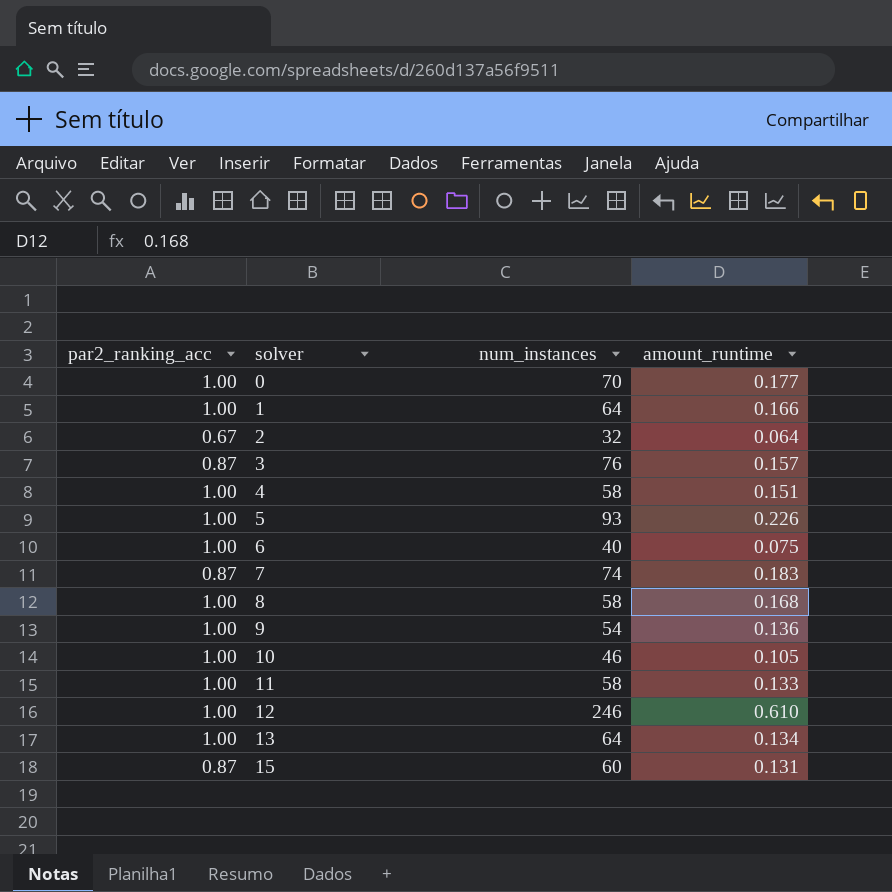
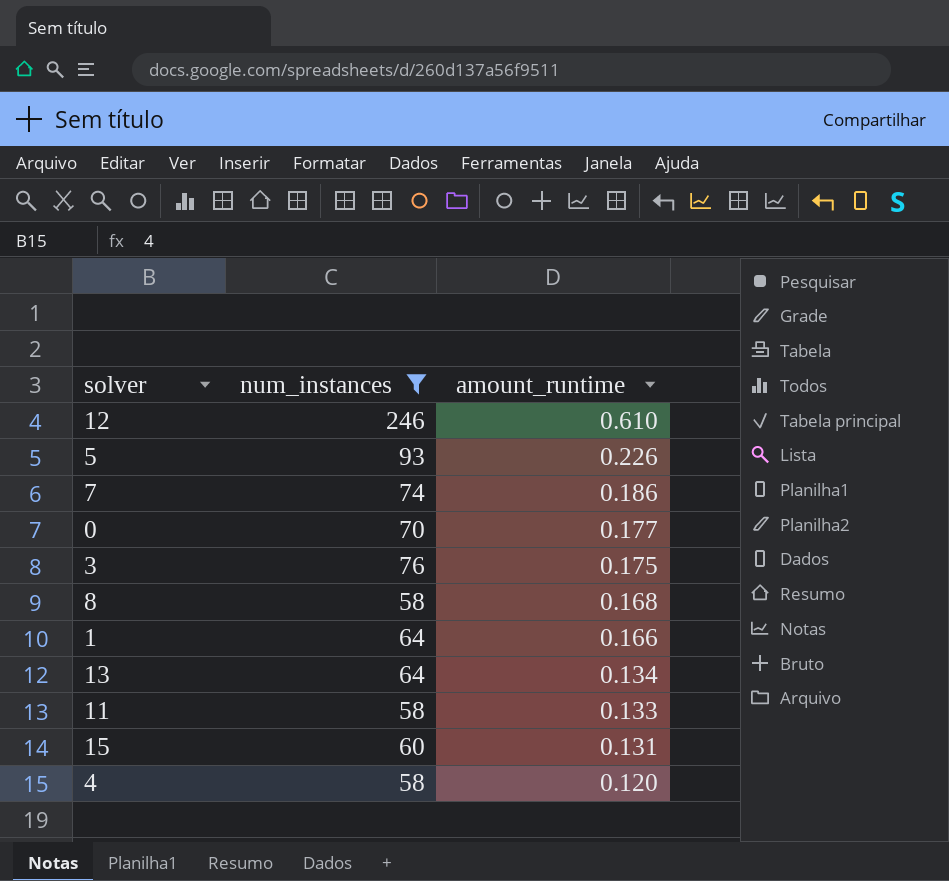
filter: none -> num_instances >= 58
row order: solver ascending -> amount_runtime descending
column par2_ranking_acc | position: 1 -> none
7 | amount_runtime: 0.183 -> 0.186
3 | amount_runtime: 0.157 -> 0.175
4 | amount_runtime: 0.151 -> 0.120

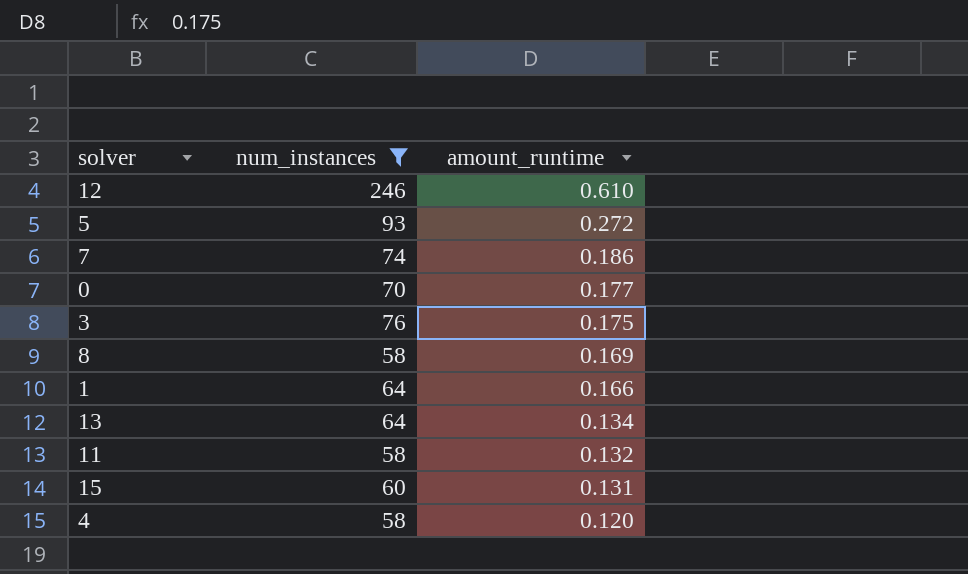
5 | amount_runtime: 0.226 -> 0.272
8 | amount_runtime: 0.168 -> 0.169
11 | amount_runtime: 0.133 -> 0.132

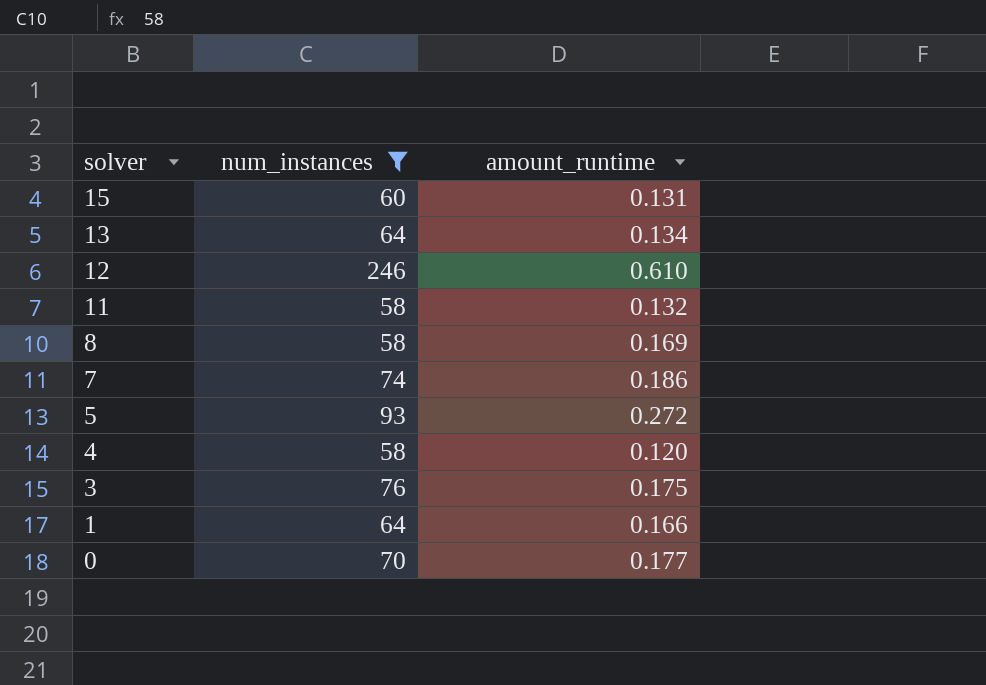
row order: amount_runtime descending -> solver descending

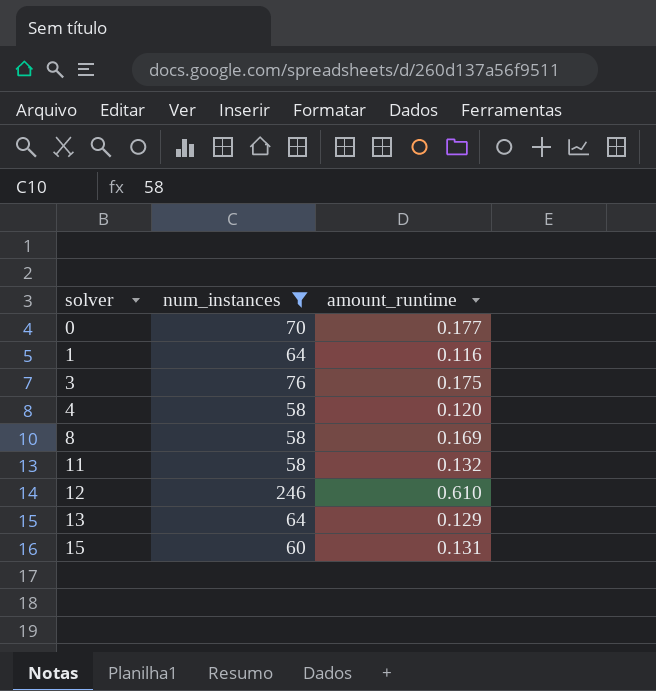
row order: solver descending -> solver ascending
row 7: 74 | 0.186 -> none
row 5: 93 | 0.272 -> none
1 | amount_runtime: 0.166 -> 0.116
13 | amount_runtime: 0.134 -> 0.129

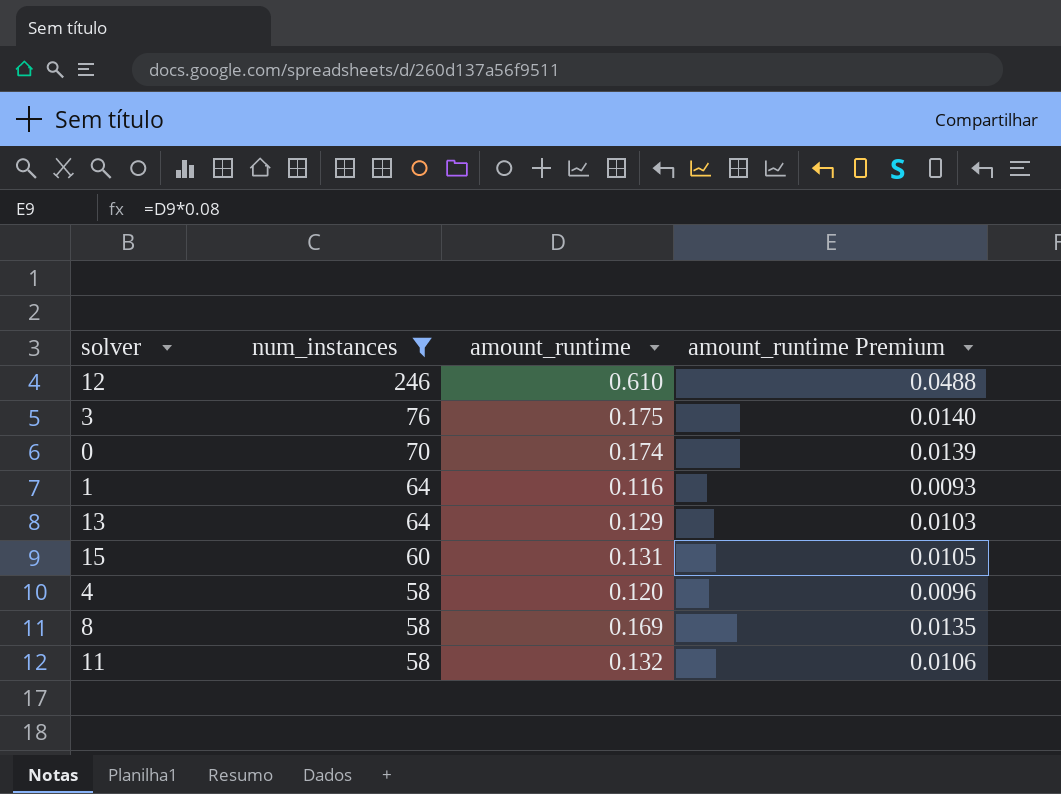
row order: solver ascending -> num_instances descending
column amount_runtime Premium | formula: none -> [amount_runtime] * 0.08
0 | amount_runtime: 0.177 -> 0.174

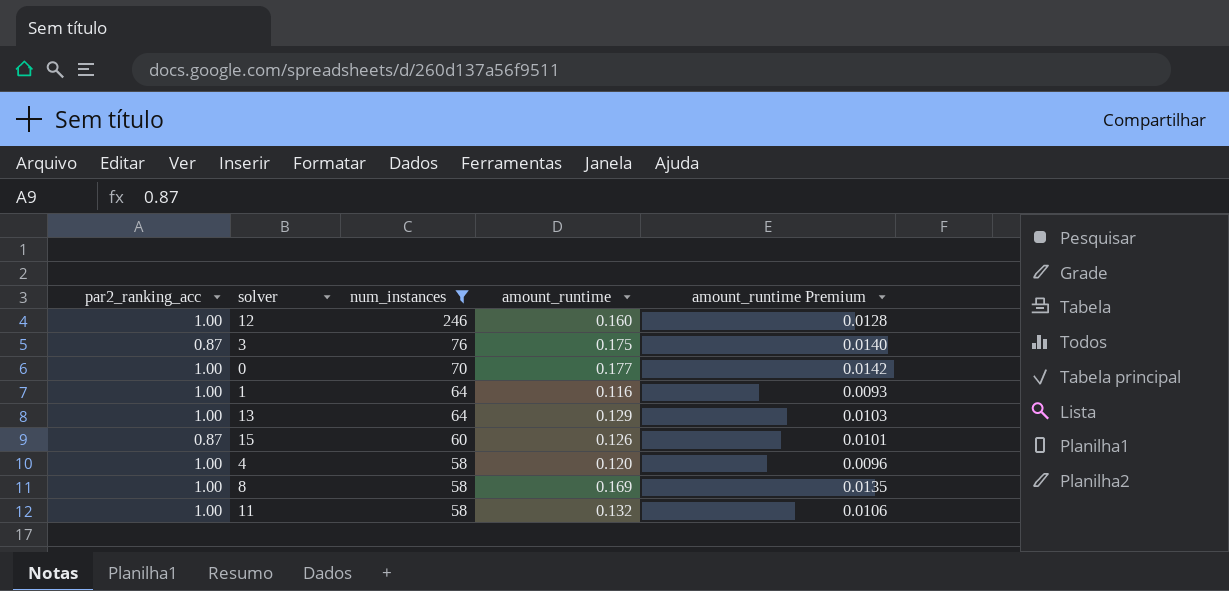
column par2_ranking_acc | position: none -> 1
12 | amount_runtime: 0.610 -> 0.160
12 | amount_runtime Premium: 0.0488 -> 0.0128
0 | amount_runtime: 0.174 -> 0.177
0 | amount_runtime Premium: 0.0139 -> 0.0142
15 | amount_runtime: 0.131 -> 0.126
15 | amount_runtime Premium: 0.0105 -> 0.0101

